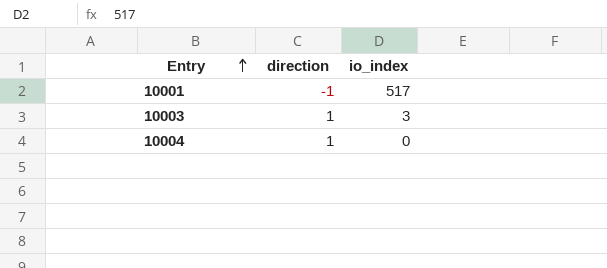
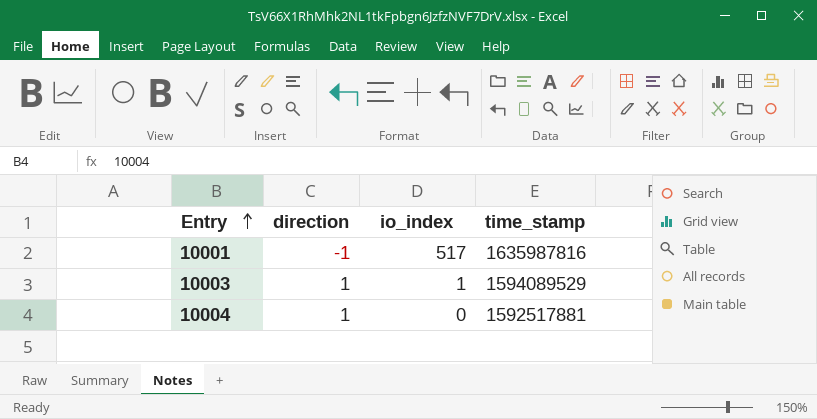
column time_stamp | position: none -> 4
10003 | io_index: 3 -> 1

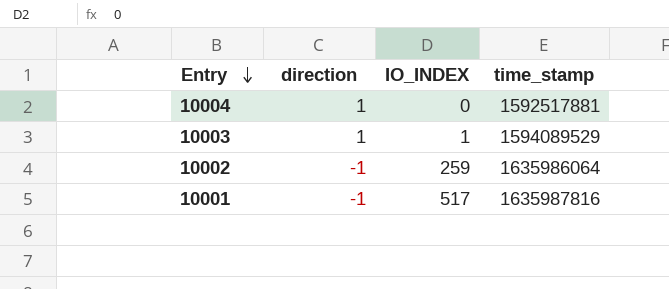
row order: Entry ascending -> Entry descending
column name: io_index -> IO_INDEX
row 10002: none -> -1 | 259 | 1635986064

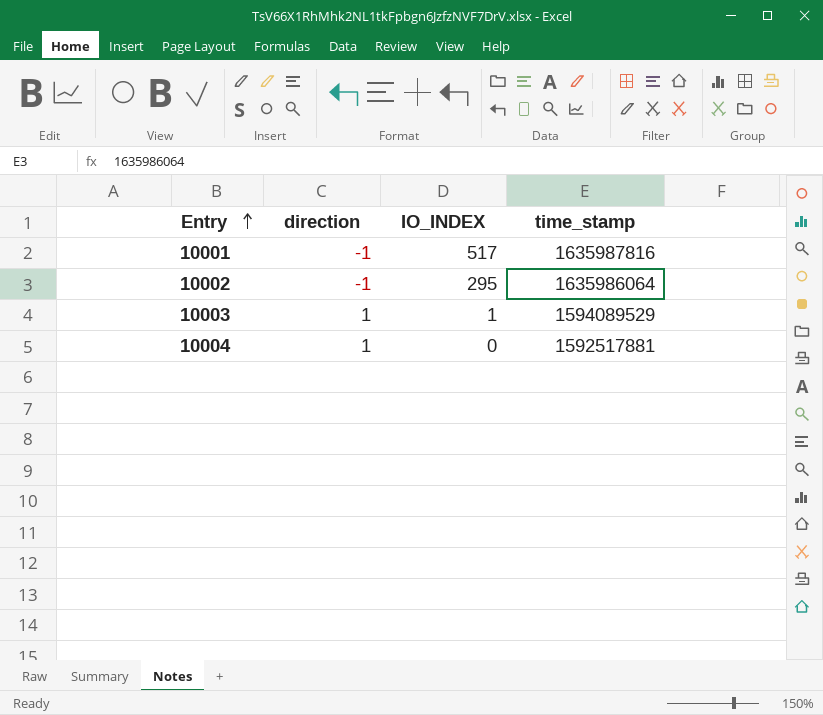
row order: Entry descending -> Entry ascending
10002 | IO_INDEX: 259 -> 295

